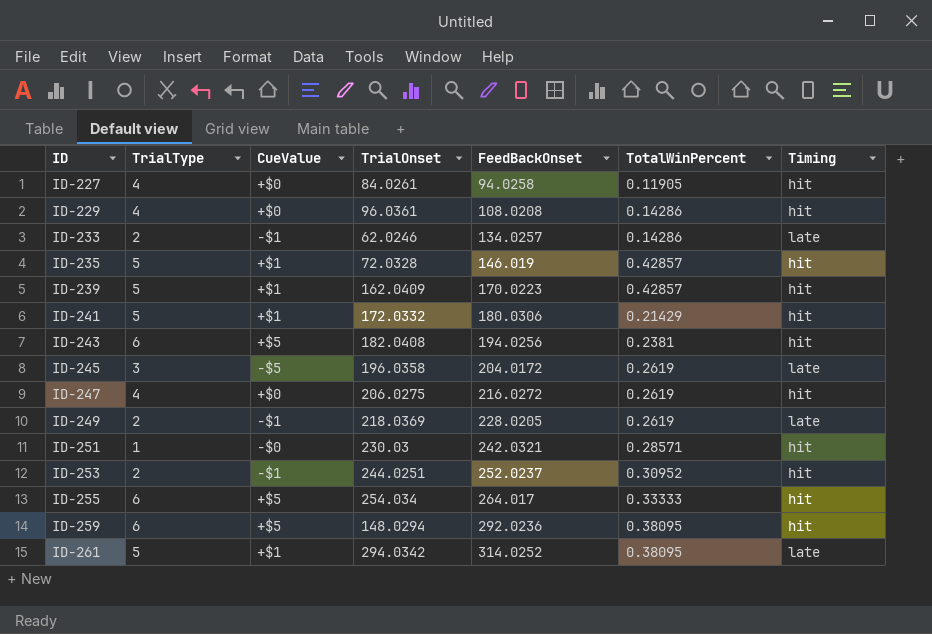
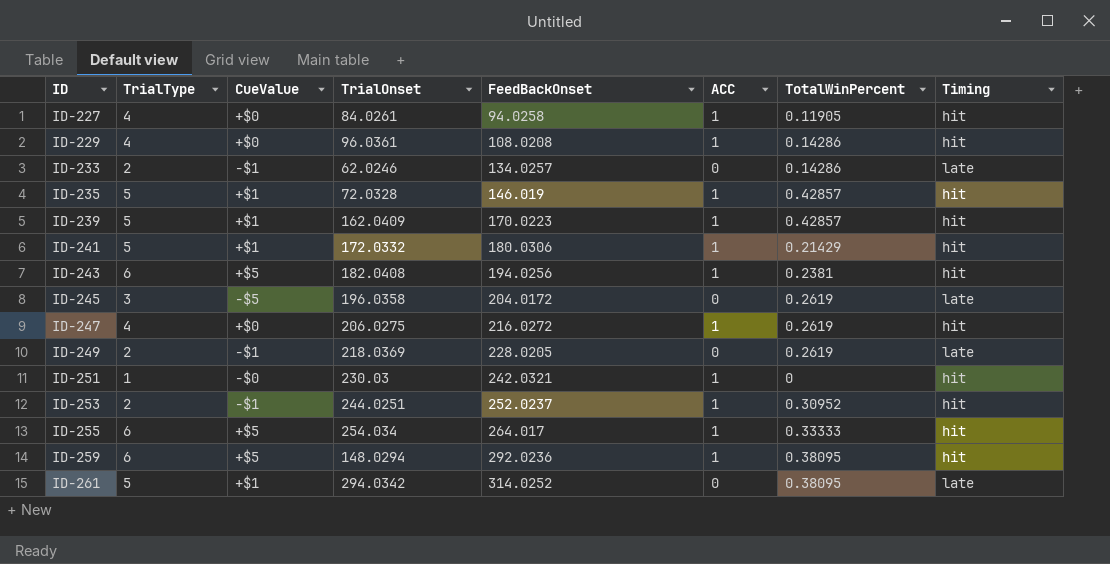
column ACC | position: none -> 6
ID-251 | TotalWinPercent: 0.28571 -> 0

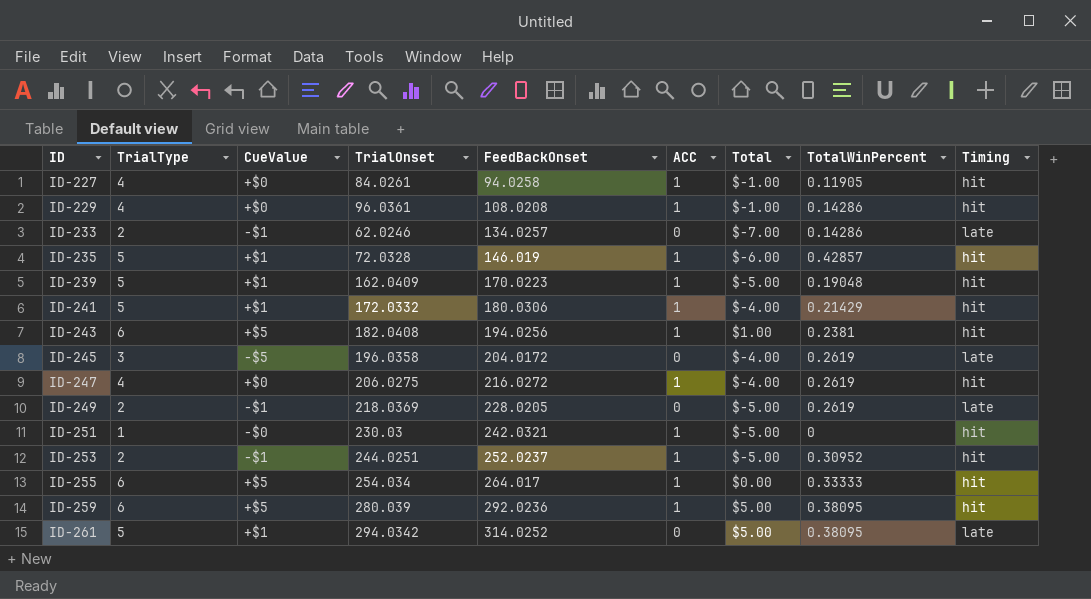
column Total | position: none -> 7
ID-239 | TotalWinPercent: 0.42857 -> 0.19048
ID-259 | TrialOnset: 148.0294 -> 280.039

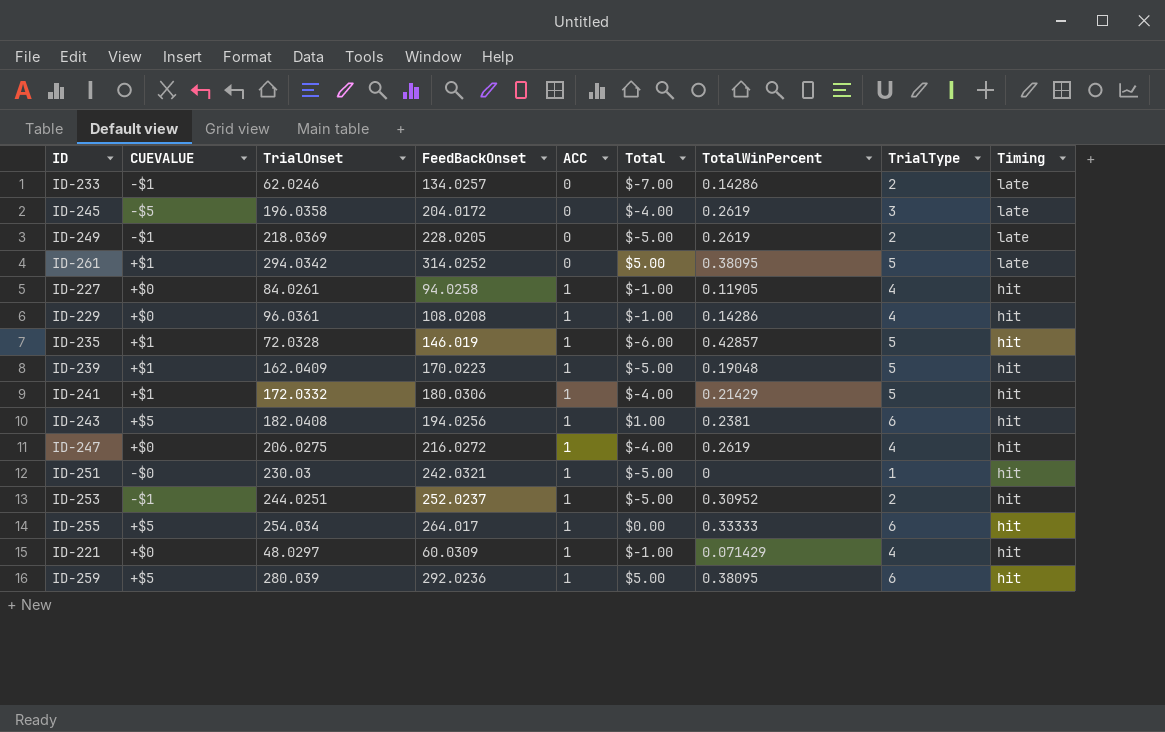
row order: ID ascending -> ACC ascending
column name: CueValue -> CUEVALUE
column TrialType | position: 2 -> 8
row ID-221: none -> +$0 | 48.0297 | 60.0309 | 1 | $-1.00 | 0.071429 | 4 | hit

